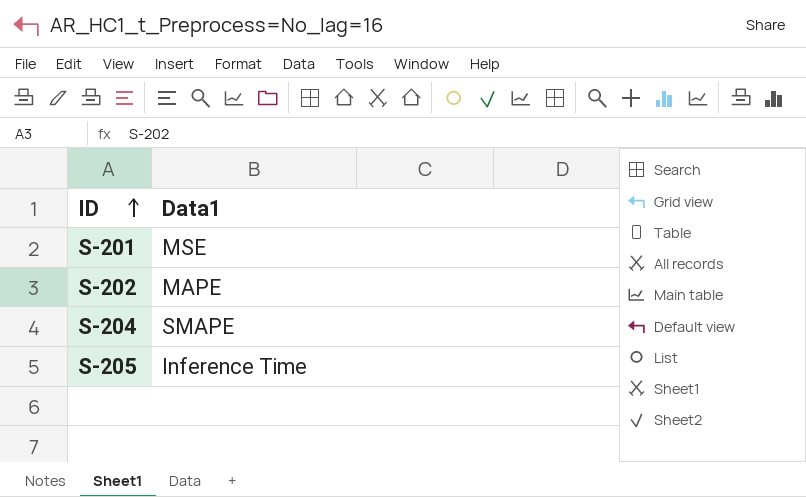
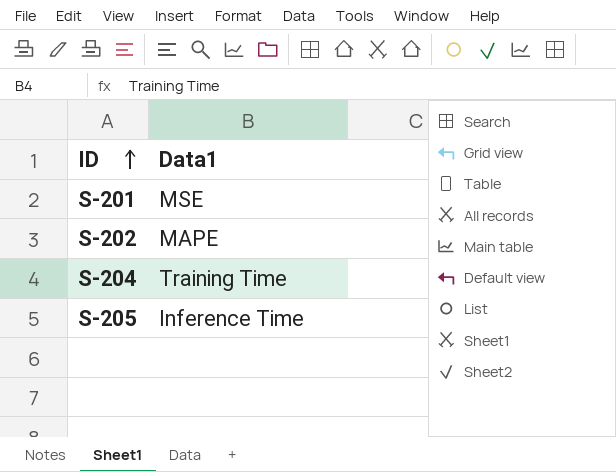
S-204 | Data1: SMAPE -> Training Time

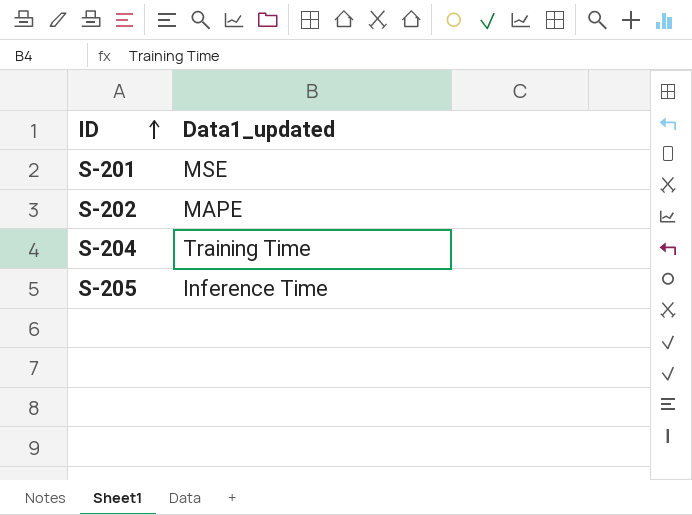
column name: Data1 -> Data1_updated

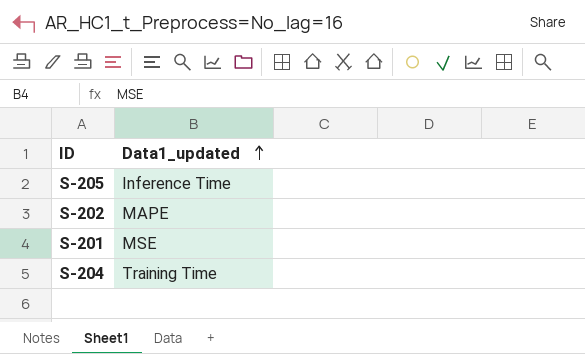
row order: ID ascending -> Data1_updated ascending

